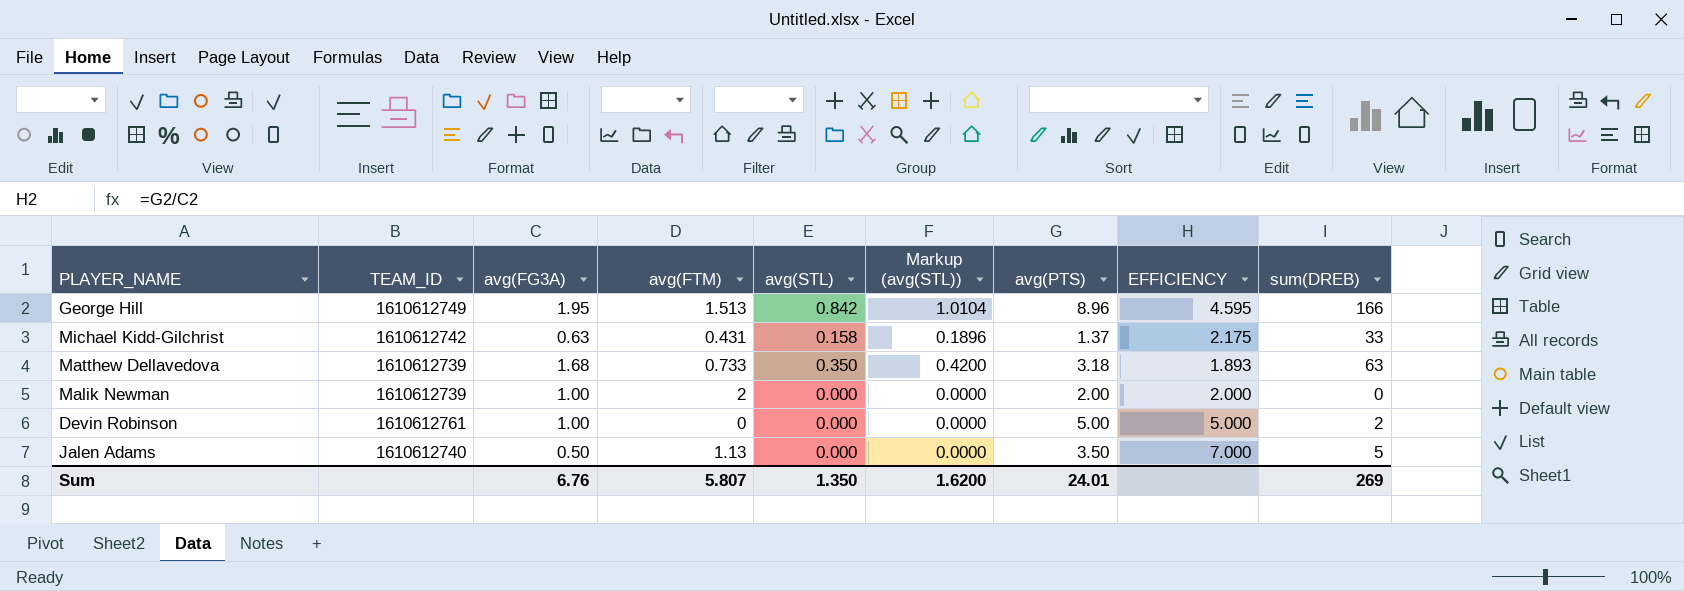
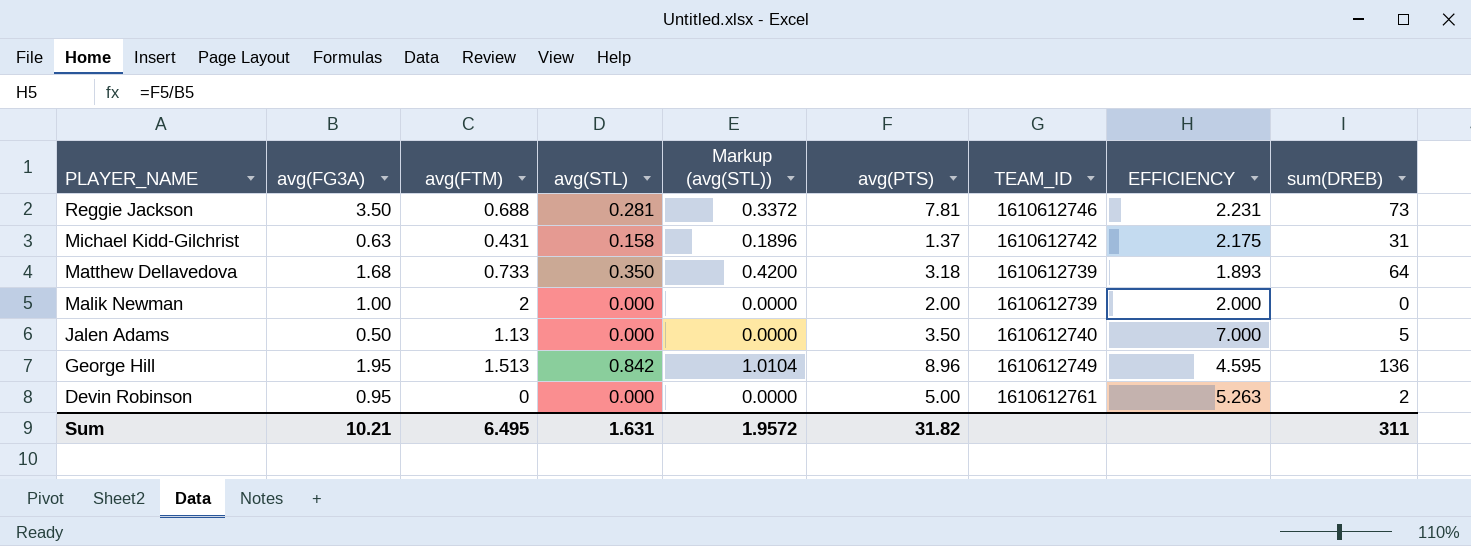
row order: none -> PLAYER_NAME descending
column TEAM_ID | position: 2 -> 7
row Reggie Jackson: none -> 3.50 | 0.688 | 0.281 | 0.3372 | 7.81 | 1610612746 | 2.231 | 73
Michael Kidd-Gilchrist | sum(DREB): 33 -> 31
Matthew Dellavedova | sum(DREB): 63 -> 64
George Hill | sum(DREB): 166 -> 136
Devin Robinson | avg(FG3A): 1.00 -> 0.95
Devin Robinson | EFFICIENCY: 5.000 -> 5.263
Sum | avg(FG3A): 6.76 -> 10.21
Sum | avg(FTM): 5.807 -> 6.495
Sum | avg(STL): 1.350 -> 1.631
Sum | Markup (avg(STL)): 1.6200 -> 1.9572
Sum | avg(PTS): 24.01 -> 31.82
Sum | sum(DREB): 269 -> 311

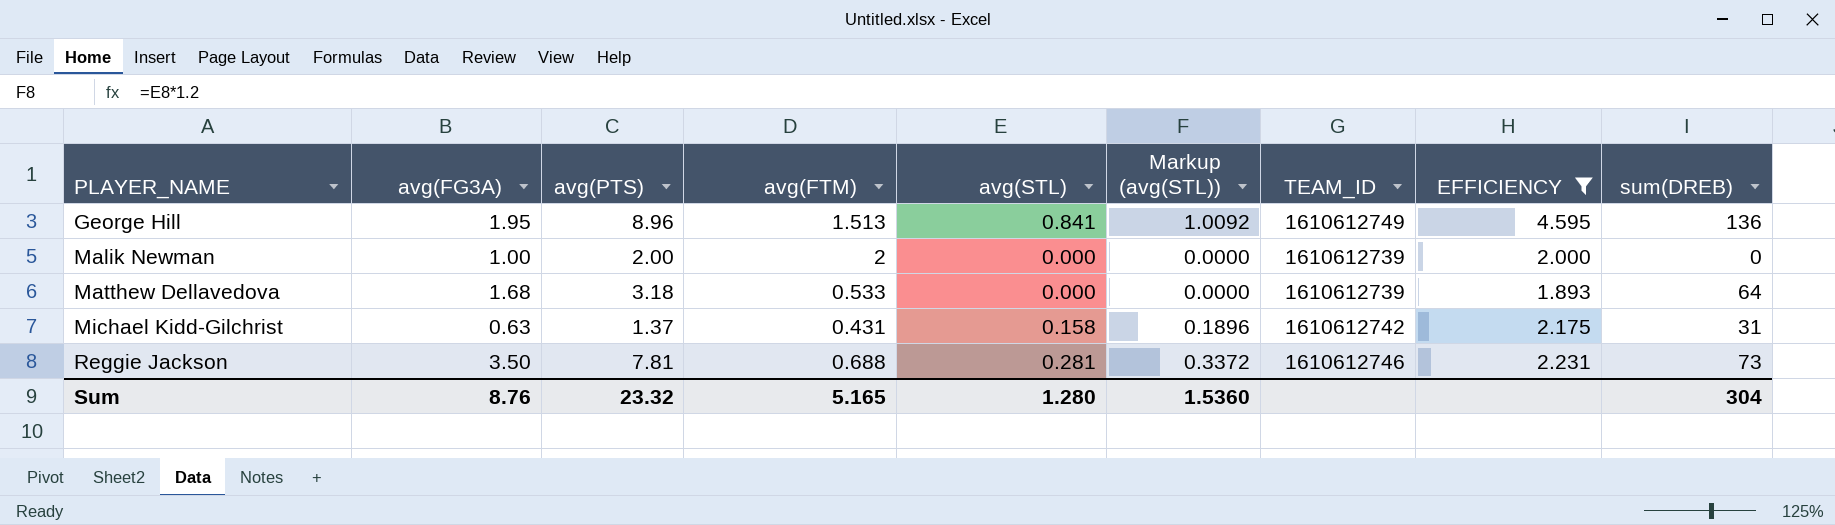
filter: none -> EFFICIENCY <= 4.595
row order: PLAYER_NAME descending -> PLAYER_NAME ascending
column avg(PTS) | position: 6 -> 3
George Hill | avg(STL): 0.842 -> 0.841
George Hill | Markup (avg(STL)): 1.0104 -> 1.0092
Matthew Dellavedova | avg(FTM): 0.733 -> 0.533
Matthew Dellavedova | avg(STL): 0.350 -> 0.000
Matthew Dellavedova | Markup (avg(STL)): 0.4200 -> 0.0000
Sum | avg(FG3A): 10.21 -> 8.76
Sum | avg(PTS): 31.82 -> 23.32
Sum | avg(FTM): 6.495 -> 5.165
Sum | avg(STL): 1.631 -> 1.280
Sum | Markup (avg(STL)): 1.9572 -> 1.5360
Sum | sum(DREB): 311 -> 304

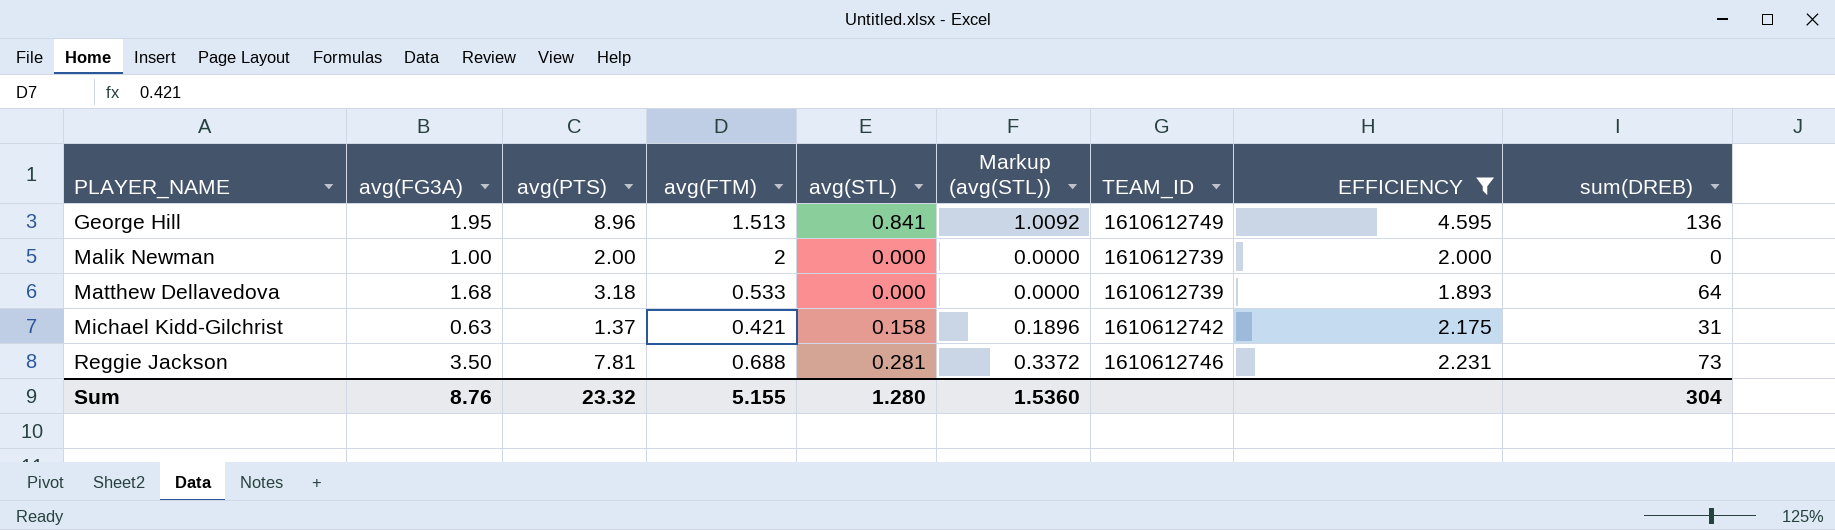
Michael Kidd-Gilchrist | avg(FTM): 0.431 -> 0.421
Sum | avg(FTM): 5.165 -> 5.155

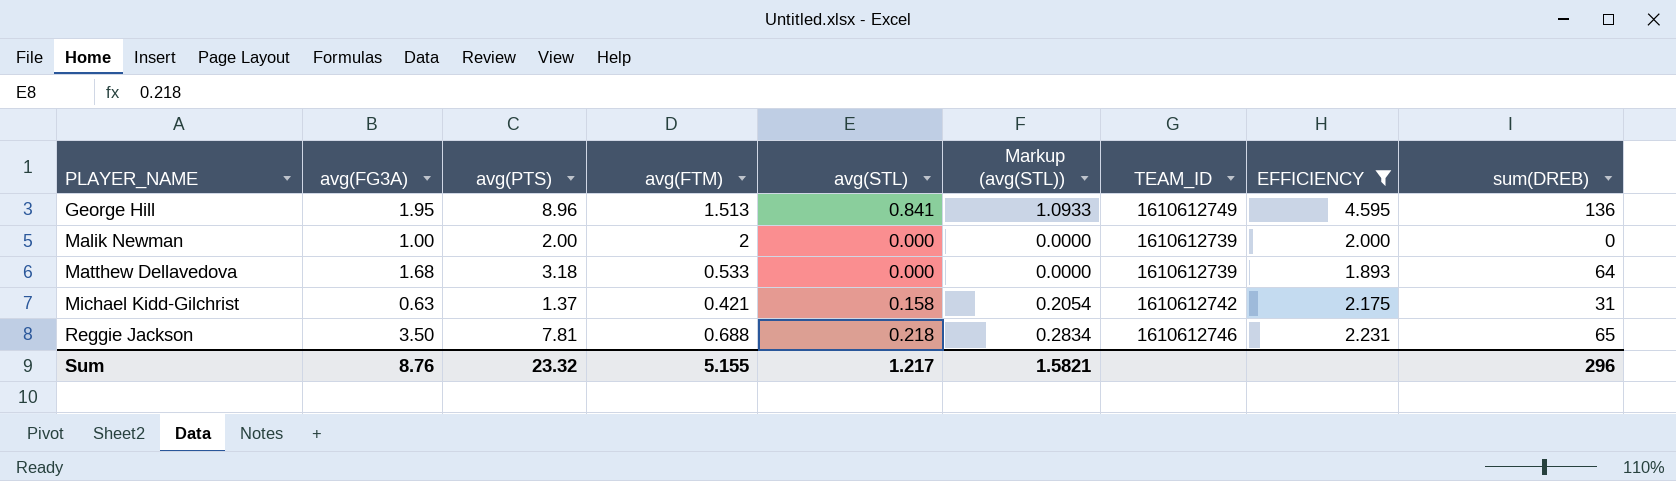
column Markup (avg(STL)) | formula: [avg(STL)] * 1.2 -> [avg(STL)] * 1.3
Reggie Jackson | avg(STL): 0.281 -> 0.218
Reggie Jackson | sum(DREB): 73 -> 65
Sum | avg(STL): 1.280 -> 1.217
Sum | Markup (avg(STL)): 1.5360 -> 1.5821
Sum | sum(DREB): 304 -> 296

